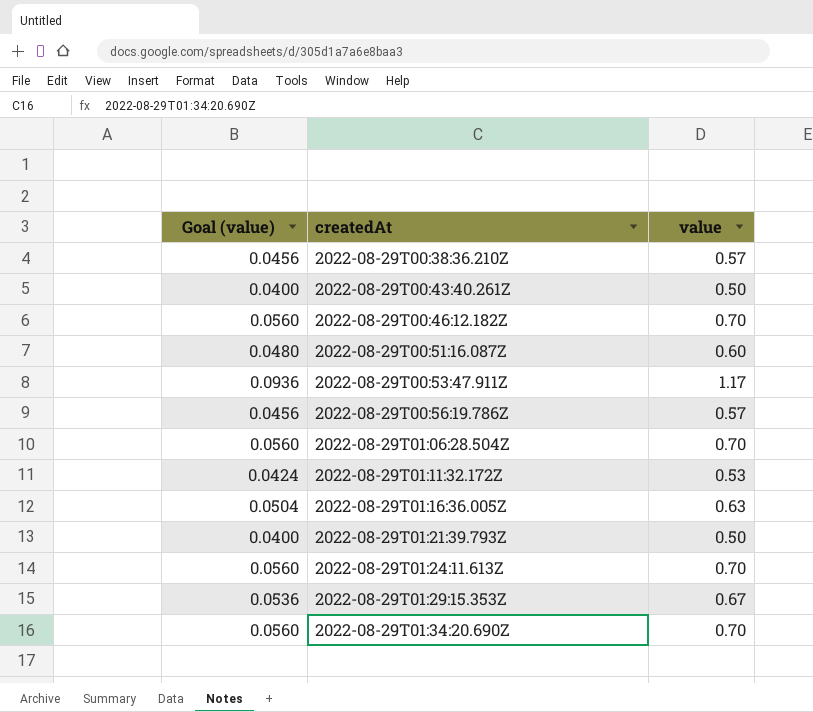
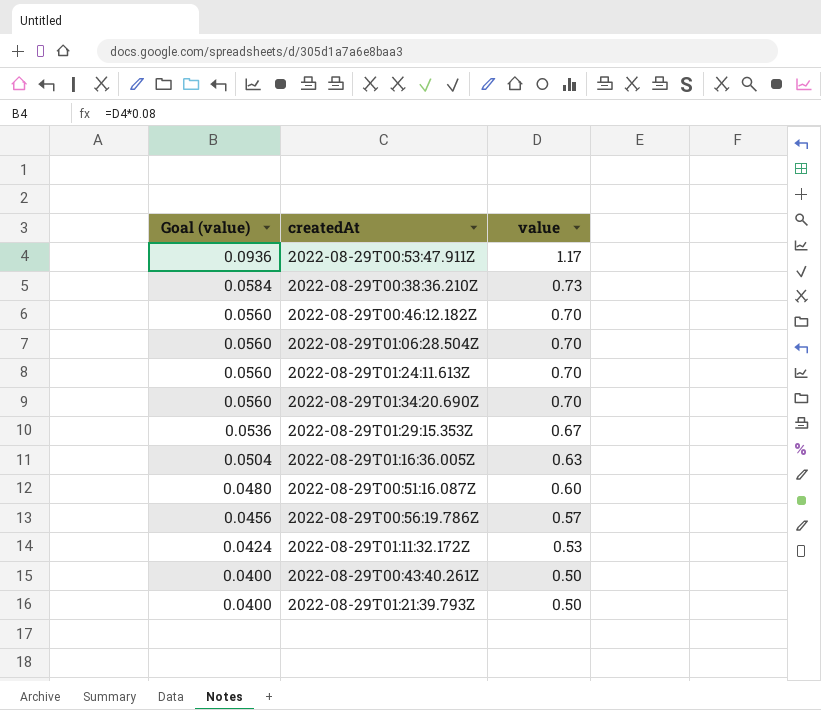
row order: createdAt ascending -> Goal (value) descending
2022-08-29T00:38:36.210Z | Goal (value): 0.0456 -> 0.0584
2022-08-29T00:38:36.210Z | value: 0.57 -> 0.73

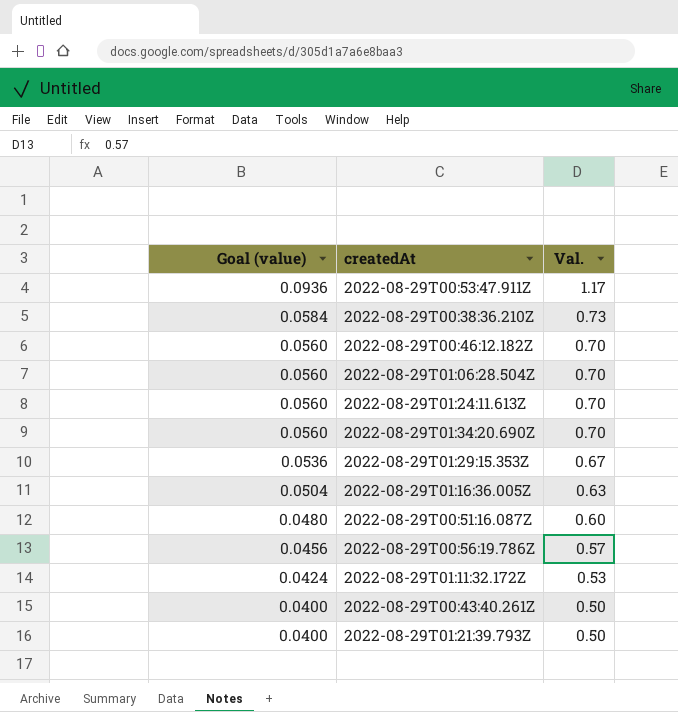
column name: value -> Val.

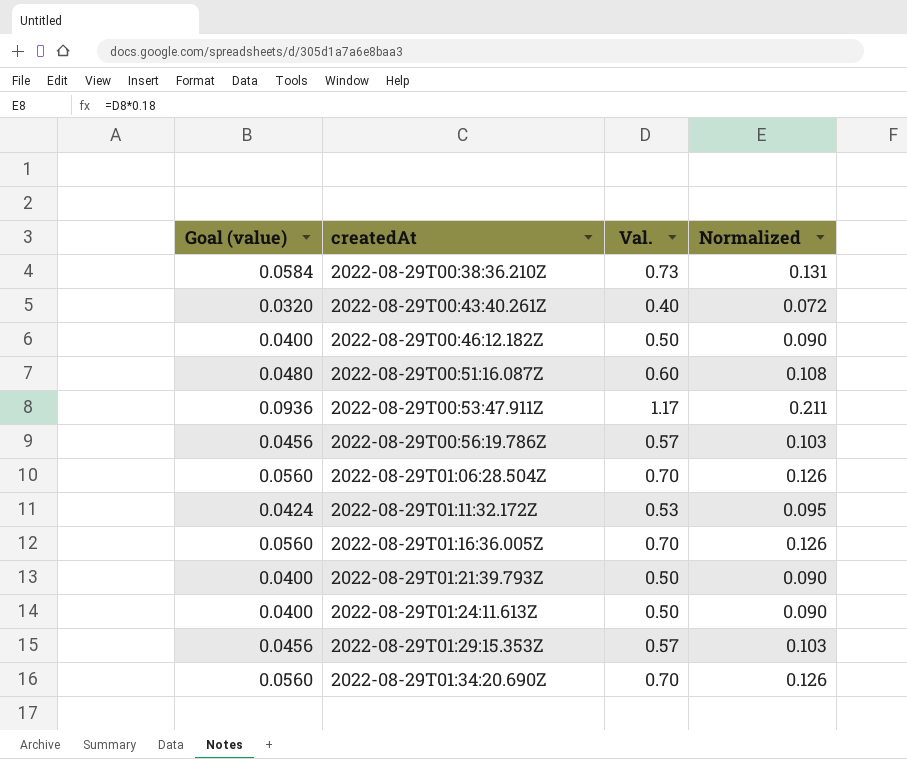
row order: Goal (value) descending -> createdAt ascending
column Normalized | formula: none -> [Val.] * 0.18
2022-08-29T00:43:40.261Z | Goal (value): 0.0400 -> 0.0320
2022-08-29T00:43:40.261Z | Val.: 0.50 -> 0.40
2022-08-29T00:46:12.182Z | Goal (value): 0.0560 -> 0.0400
2022-08-29T00:46:12.182Z | Val.: 0.70 -> 0.50
2022-08-29T01:16:36.005Z | Goal (value): 0.0504 -> 0.0560
2022-08-29T01:16:36.005Z | Val.: 0.63 -> 0.70
2022-08-29T01:24:11.613Z | Goal (value): 0.0560 -> 0.0400
2022-08-29T01:24:11.613Z | Val.: 0.70 -> 0.50
2022-08-29T01:29:15.353Z | Goal (value): 0.0536 -> 0.0456
2022-08-29T01:29:15.353Z | Val.: 0.67 -> 0.57

